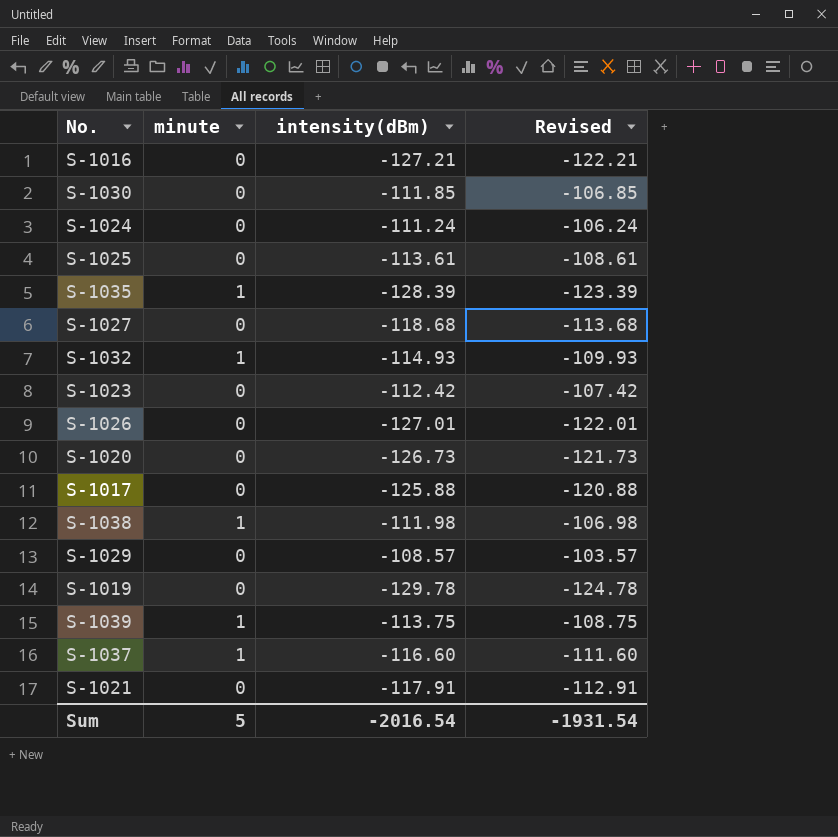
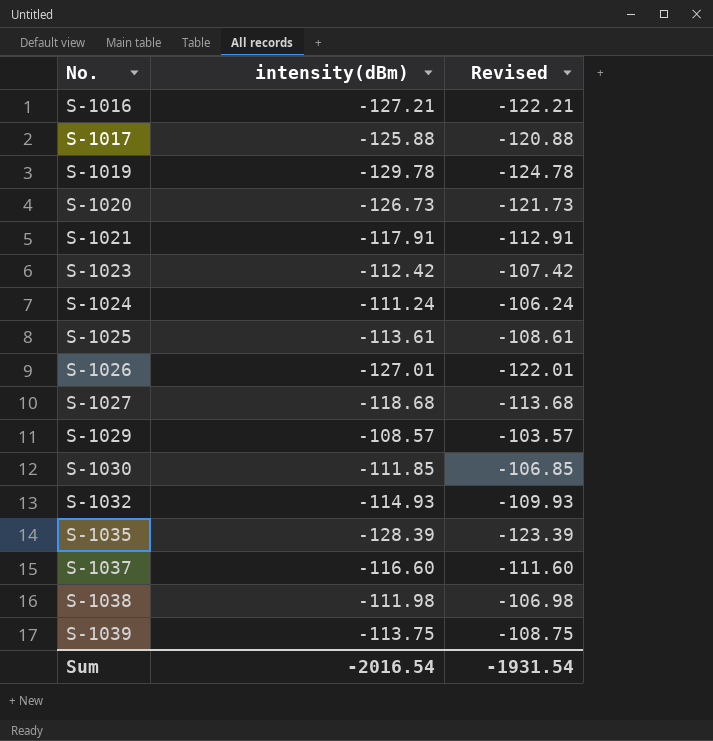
row order: none -> No. ascending
column minute | position: 2 -> none

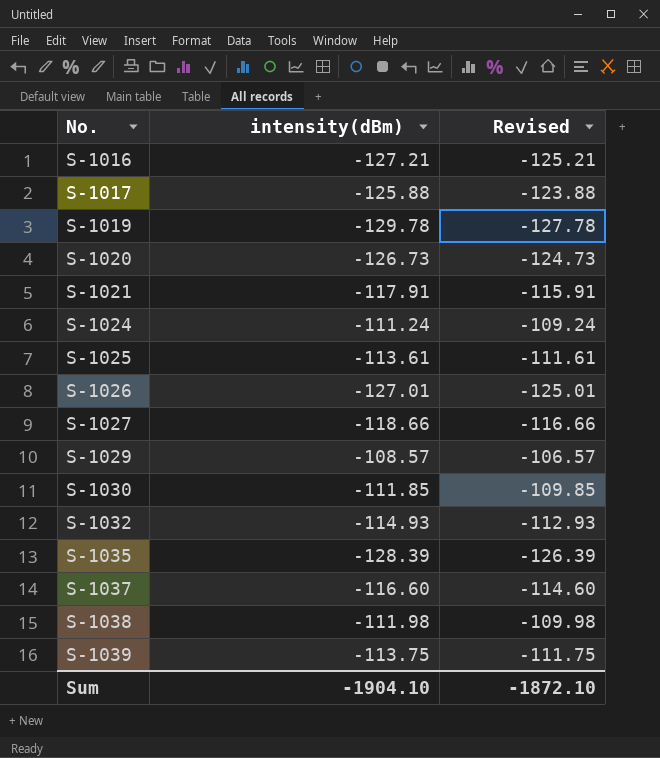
column Revised | formula: [intensity(dBm)] + 5 -> [intensity(dBm)] + 2
row S-1023: -112.42 | -107.42 -> none
S-1027 | intensity(dBm): -118.68 -> -118.66
Sum | intensity(dBm): -2016.54 -> -1904.10
Sum | Revised: -1931.54 -> -1872.10

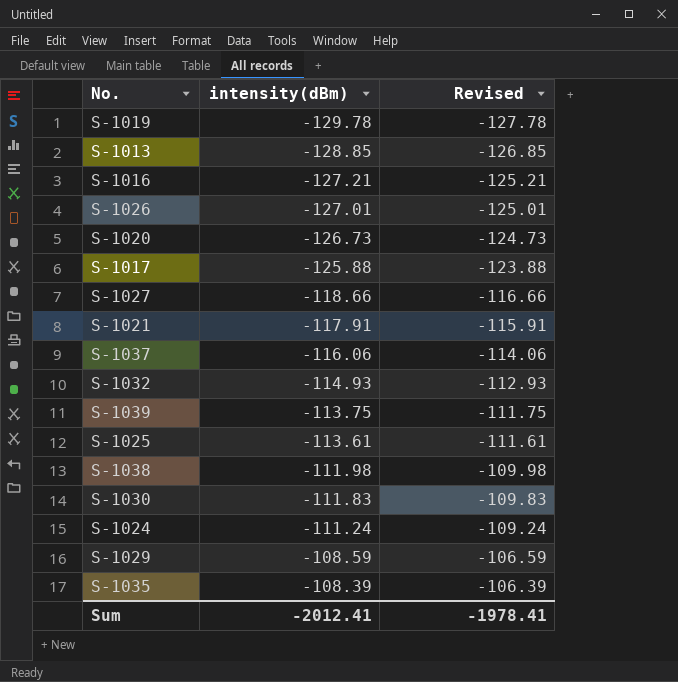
row order: No. ascending -> intensity(dBm) ascending
row S-1013: none -> -128.85 | -126.85
S-1037 | intensity(dBm): -116.60 -> -116.06
S-1037 | Revised: -114.60 -> -114.06
S-1030 | intensity(dBm): -111.85 -> -111.83
S-1030 | Revised: -109.85 -> -109.83
S-1029 | intensity(dBm): -108.57 -> -108.59
S-1029 | Revised: -106.57 -> -106.59
S-1035 | intensity(dBm): -128.39 -> -108.39
S-1035 | Revised: -126.39 -> -106.39
Sum | intensity(dBm): -1904.10 -> -2012.41
Sum | Revised: -1872.10 -> -1978.41

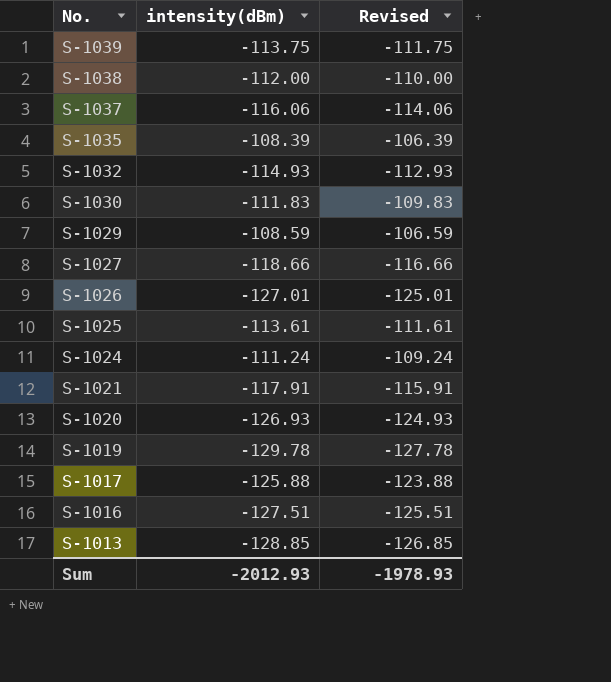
row order: intensity(dBm) ascending -> No. descending
S-1038 | intensity(dBm): -111.98 -> -112.00
S-1038 | Revised: -109.98 -> -110.00
S-1020 | intensity(dBm): -126.73 -> -126.93
S-1020 | Revised: -124.73 -> -124.93
S-1016 | intensity(dBm): -127.21 -> -127.51
S-1016 | Revised: -125.21 -> -125.51
Sum | intensity(dBm): -2012.41 -> -2012.93
Sum | Revised: -1978.41 -> -1978.93

